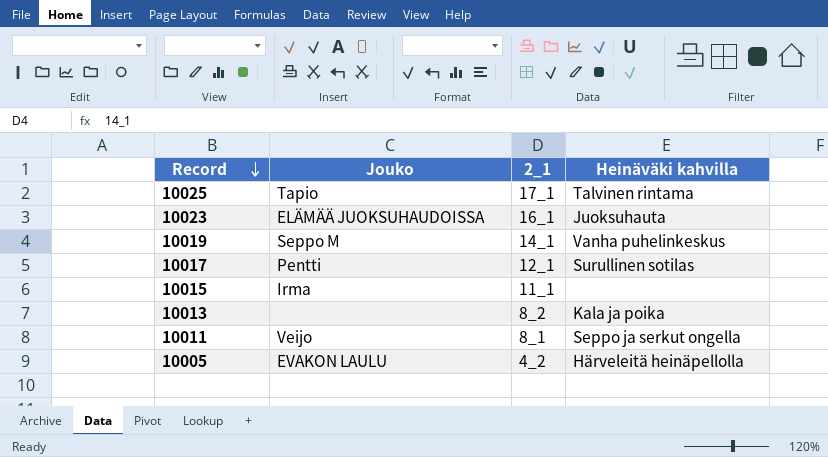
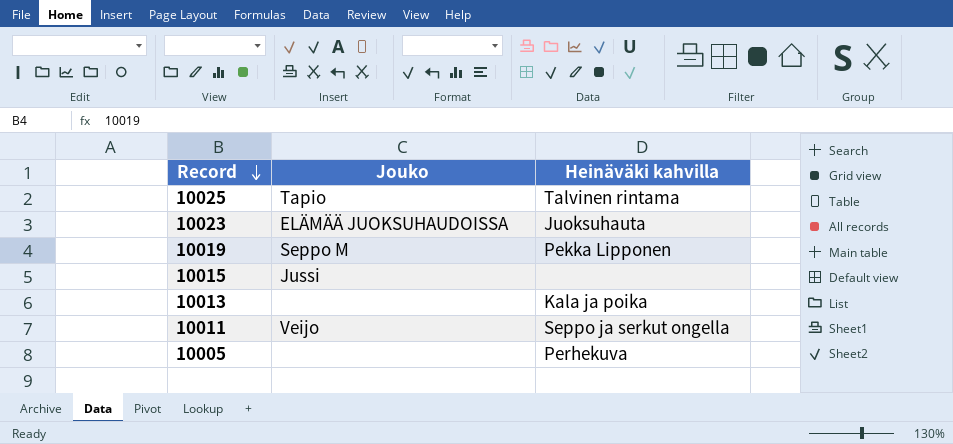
column 2_1 | position: 3 -> none
row 10017: Pentti | 12_1 | Surullinen sotilas -> none
10019 | Heinäväki kahvilla: Vanha puhelinkeskus -> Pekka Lipponen
10015 | Jouko: Irma -> Jussi
10005 | Jouko: EVAKON LAULU -> none
10005 | Heinäväki kahvilla: Härveleitä heinäpellolla -> Perhekuva

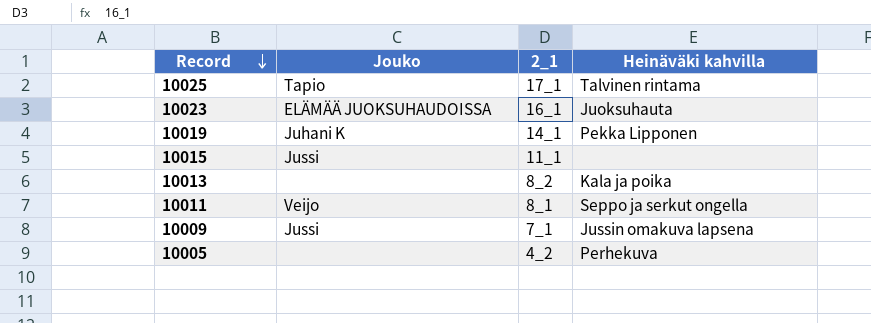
column 2_1 | position: none -> 3
10019 | Jouko: Seppo M -> Juhani K
row 10009: none -> Jussi | 7_1 | Jussin omakuva lapsena

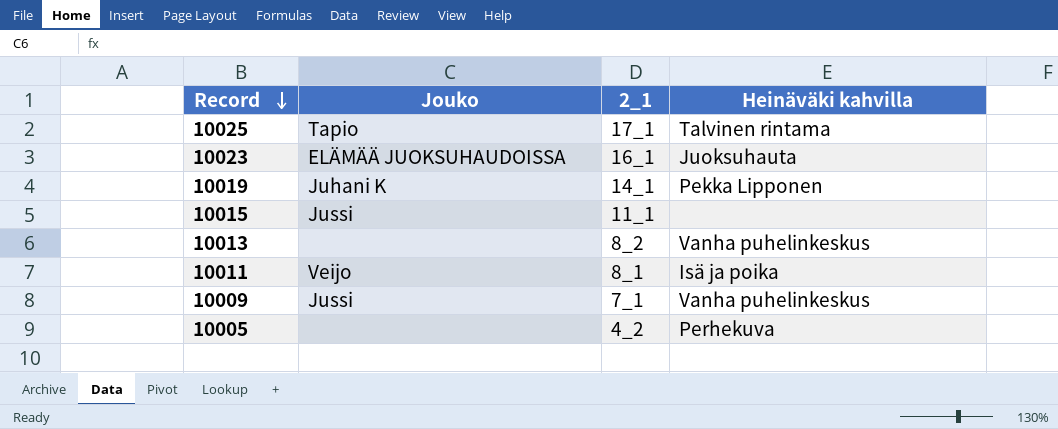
10013 | Heinäväki kahvilla: Kala ja poika -> Vanha puhelinkeskus
10011 | Heinäväki kahvilla: Seppo ja serkut ongella -> Isä ja poika
10009 | Heinäväki kahvilla: Jussin omakuva lapsena -> Vanha puhelinkeskus

